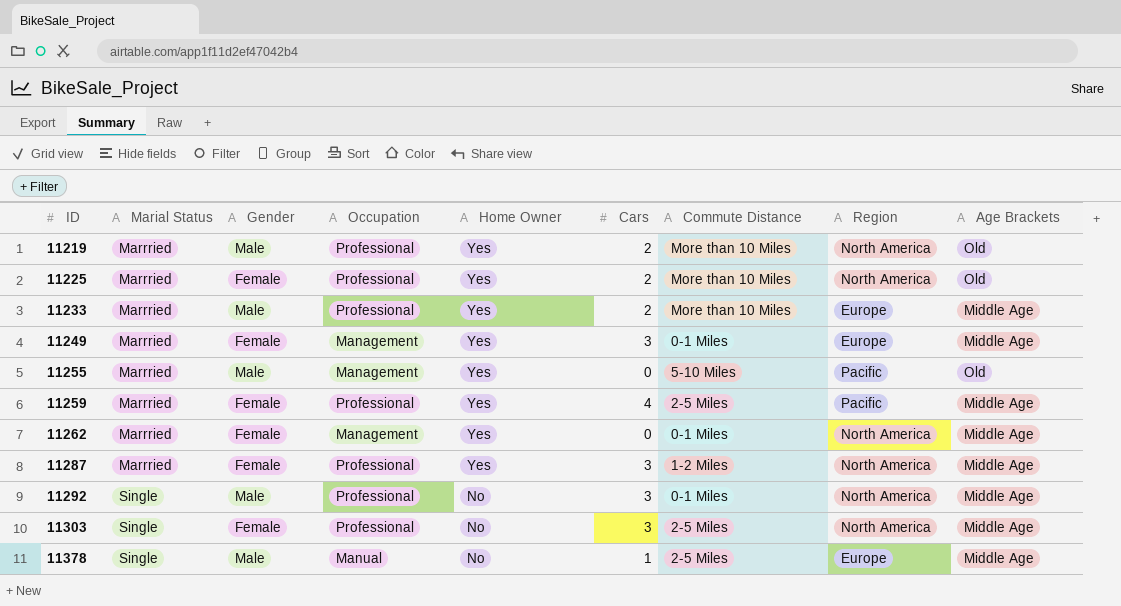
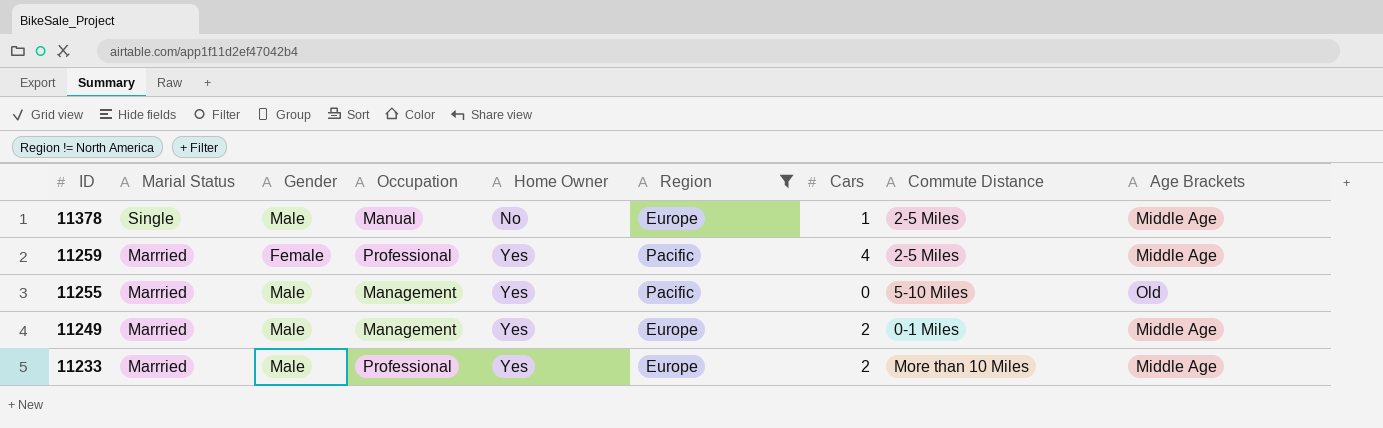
filter: none -> Region != North America
row order: ID ascending -> ID descending
column Region | position: 8 -> 6
11249 | Gender: Female -> Male
11249 | Cars: 3 -> 2

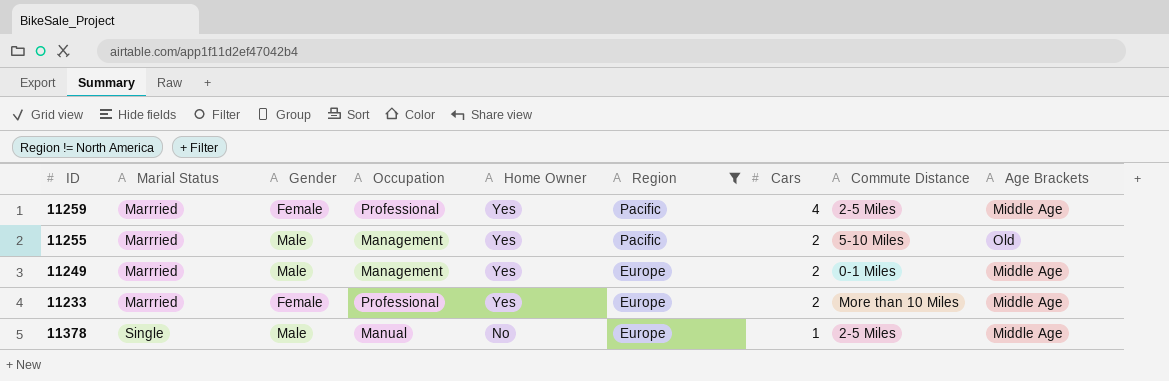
row order: ID descending -> Marial Status ascending
11255 | Cars: 0 -> 2
11233 | Gender: Male -> Female

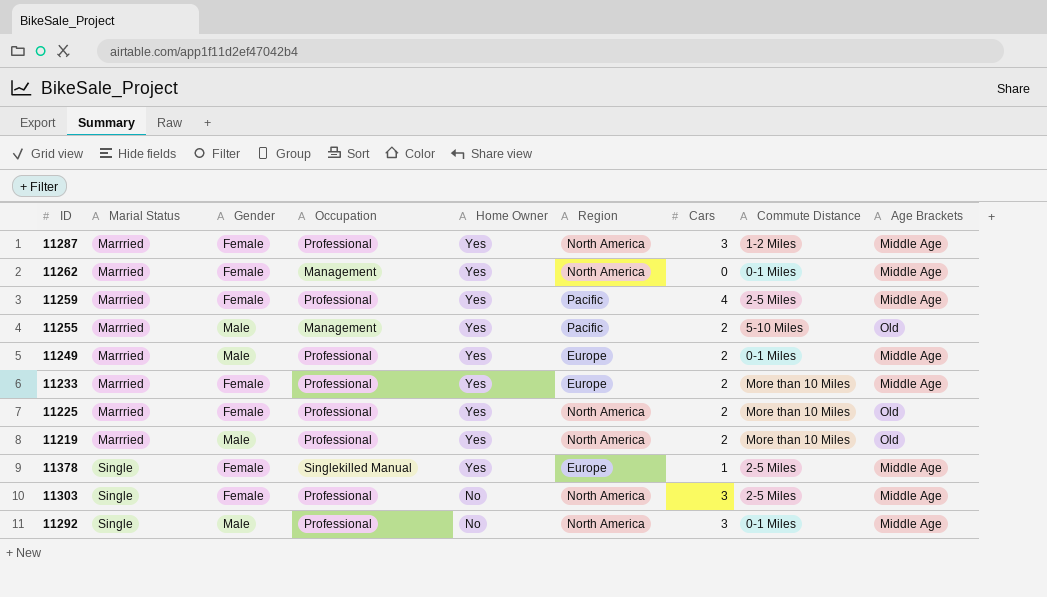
filter: Region != North America -> none
11249 | Occupation: Management -> Professional
11378 | Gender: Male -> Female
11378 | Occupation: Manual -> Singlekilled Manual
11378 | Home Owner: No -> Yes

